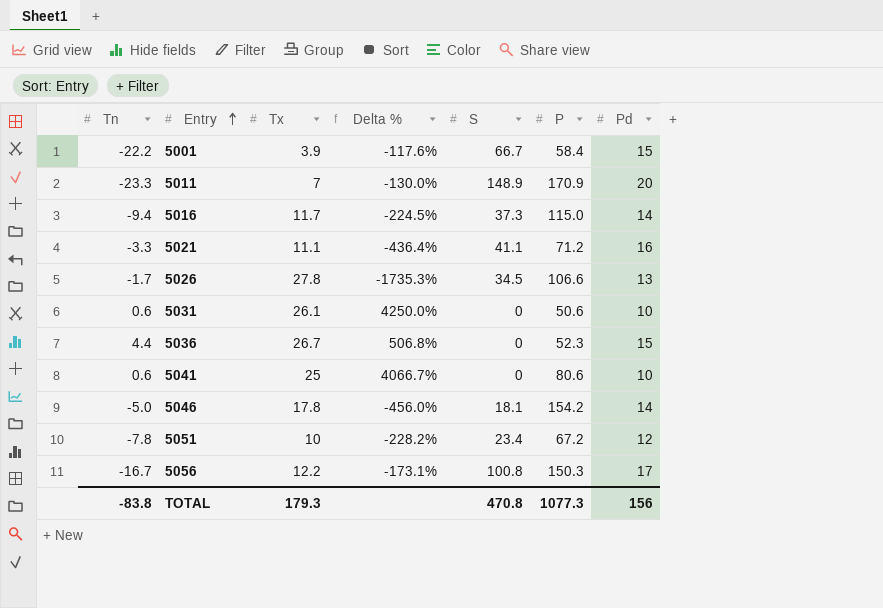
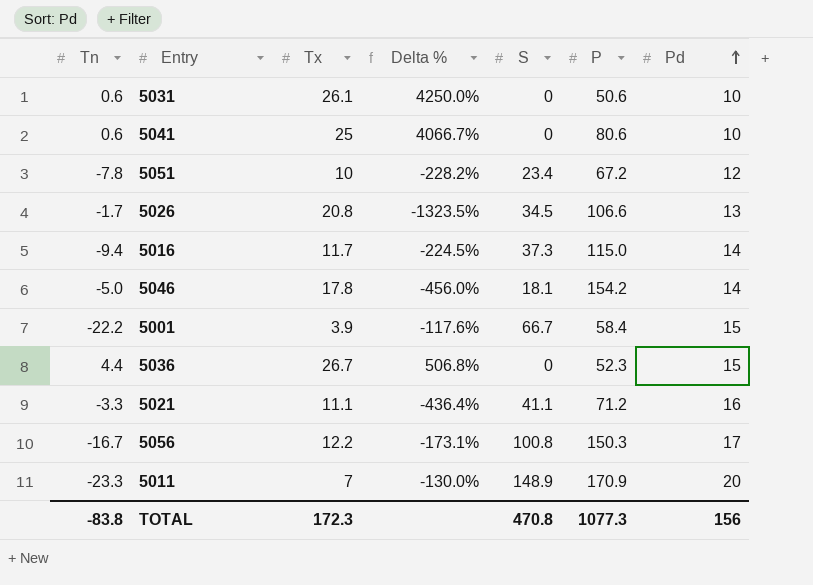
row order: Entry ascending -> Pd ascending
5026 | Tx: 27.8 -> 20.8
5026 | Delta %: -1735.3% -> -1323.5%
TOTAL | Tx: 179.3 -> 172.3

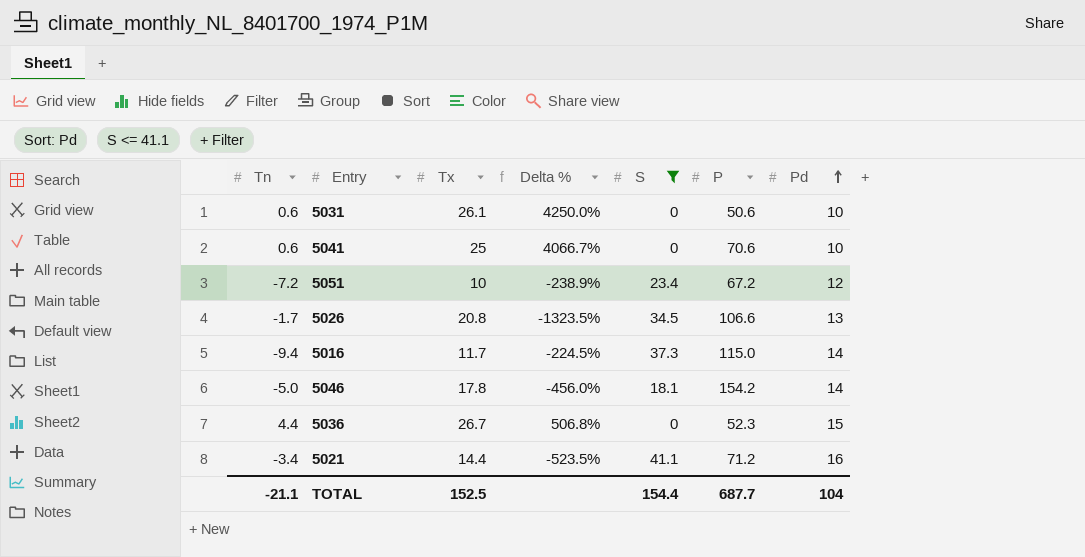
filter: none -> S <= 41.1
5041 | P: 80.6 -> 70.6
5051 | Tn: -7.8 -> -7.2
5051 | Delta %: -228.2% -> -238.9%
5021 | Tn: -3.3 -> -3.4
5021 | Tx: 11.1 -> 14.4
5021 | Delta %: -436.4% -> -523.5%
TOTAL | Tn: -83.8 -> -21.1
TOTAL | Tx: 172.3 -> 152.5
TOTAL | S: 470.8 -> 154.4
TOTAL | P: 1077.3 -> 687.7
TOTAL | Pd: 156 -> 104

